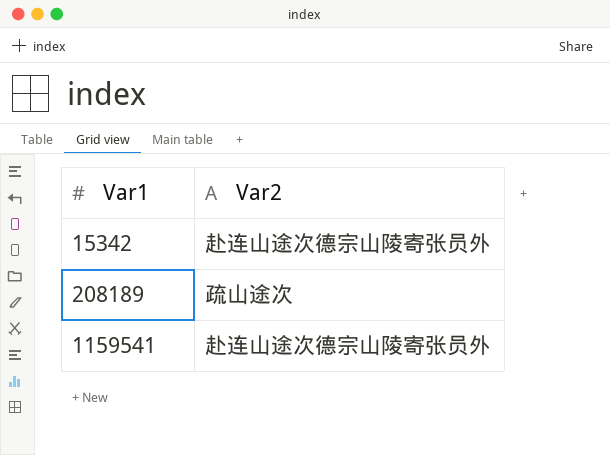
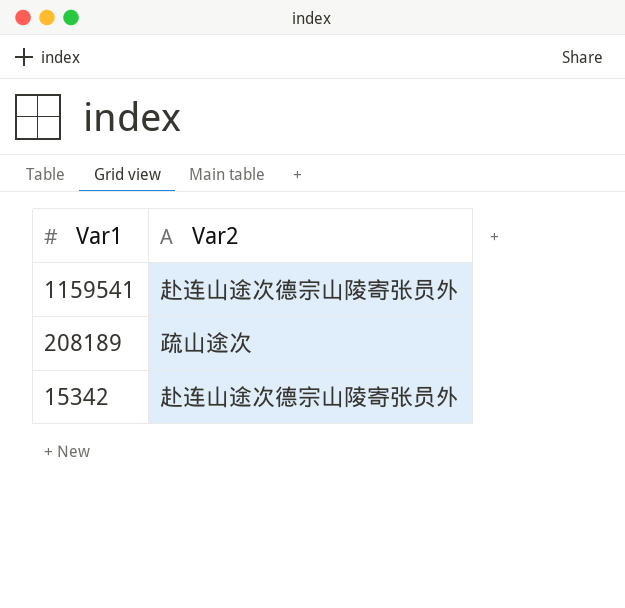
row order: Var1 ascending -> Var1 descending

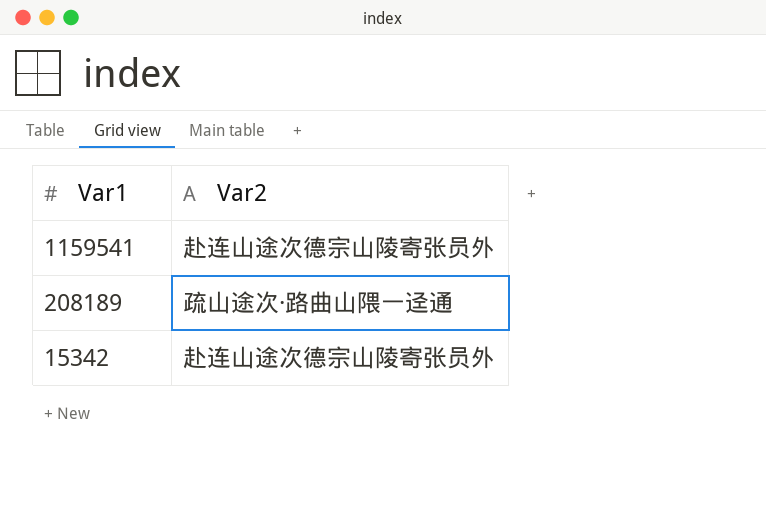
208189 | Var2: 疏山途次 -> 疏山途次·路曲山隈一迳通

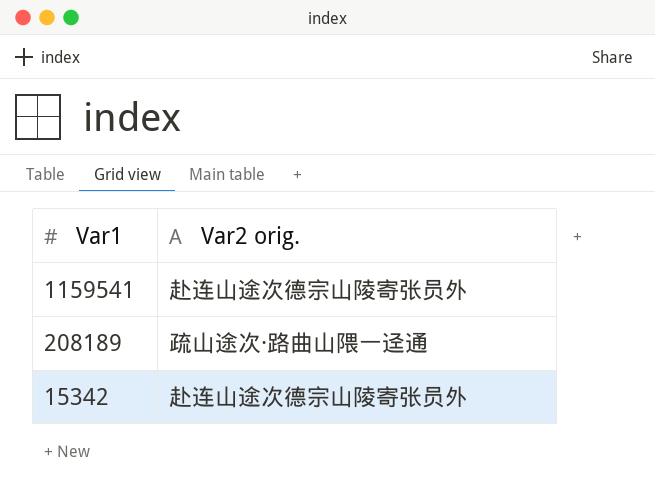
column name: Var2 -> Var2 orig.

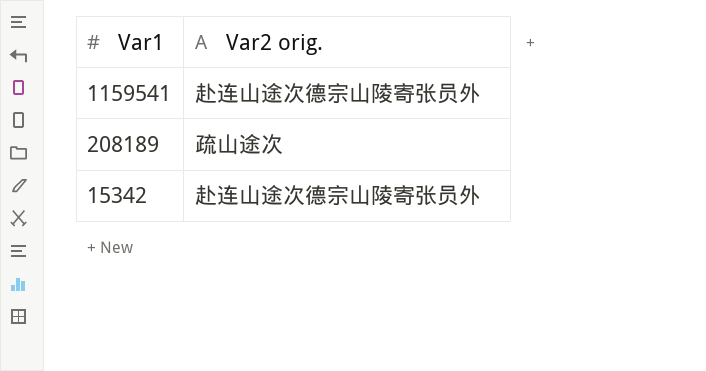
208189 | Var2 orig.: 疏山途次·路曲山隈一迳通 -> 疏山途次

